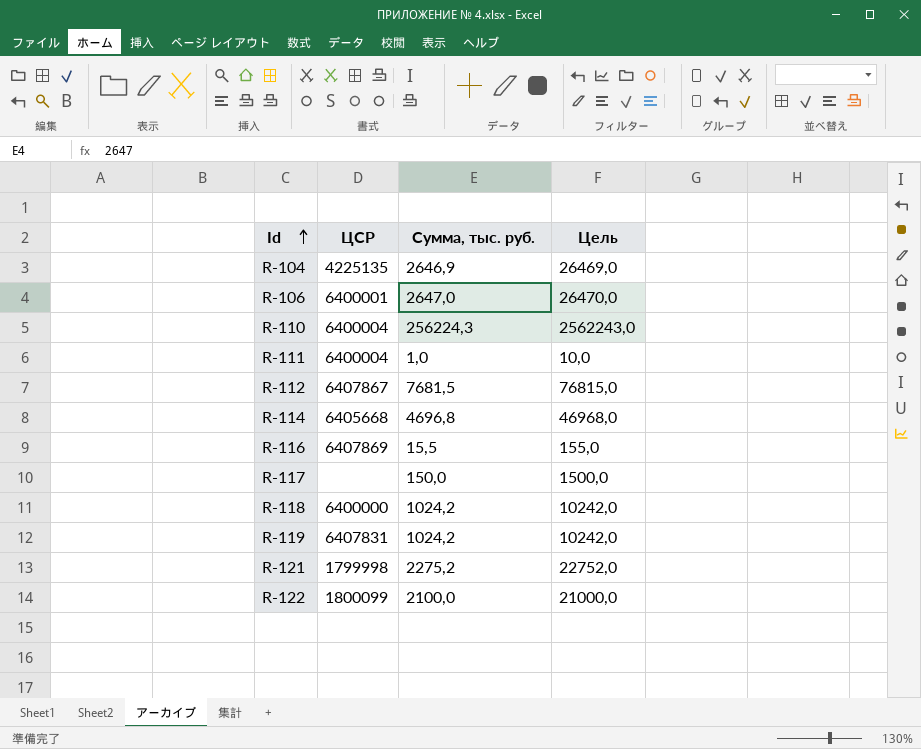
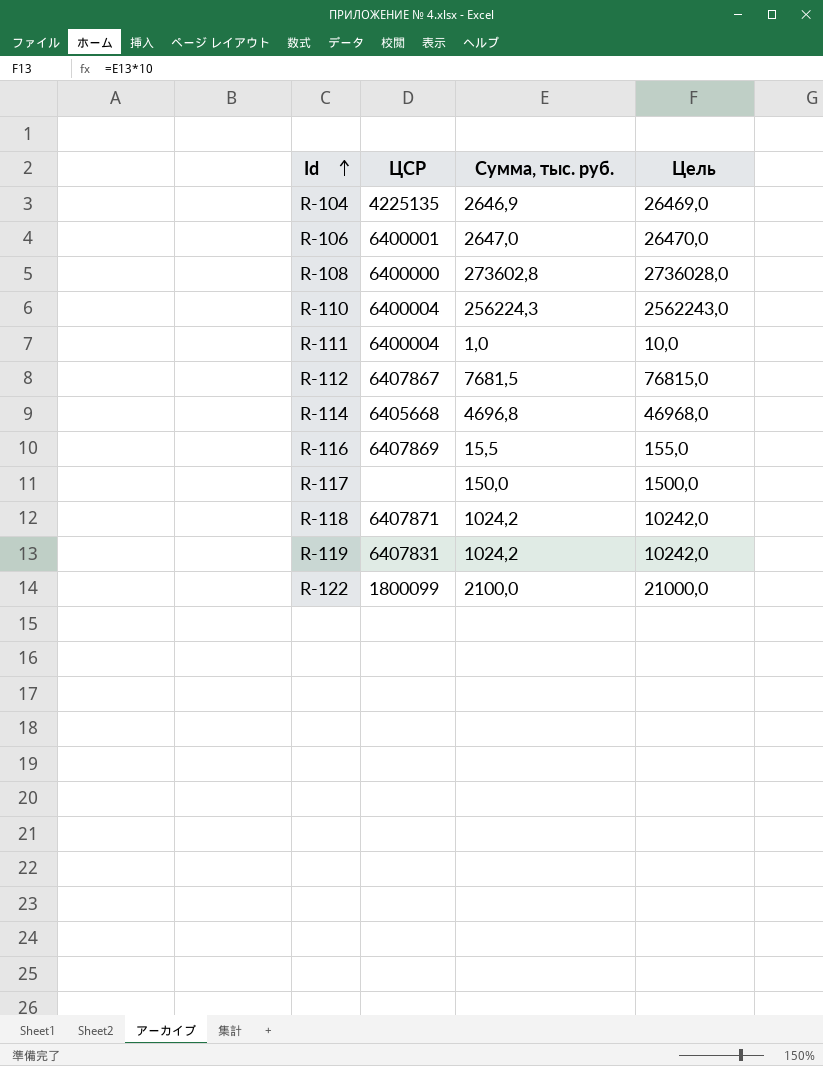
row R-121: 1799998 | 2275,2 | 22752,0 -> none
row R-108: none -> 6400000 | 273602,8 | 2736028,0
R-118 | ЦСР: 6400000 -> 6407871

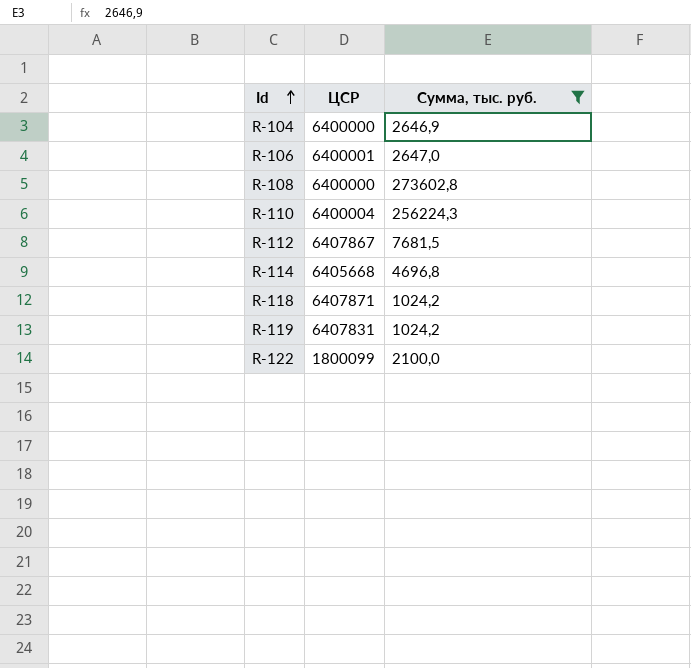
filter: none -> Сумма, тыс. руб. >= 1024,2
column Цель | formula: [Сумма, тыс. руб.] * 10 -> none
R-104 | ЦСР: 4225135 -> 6400000

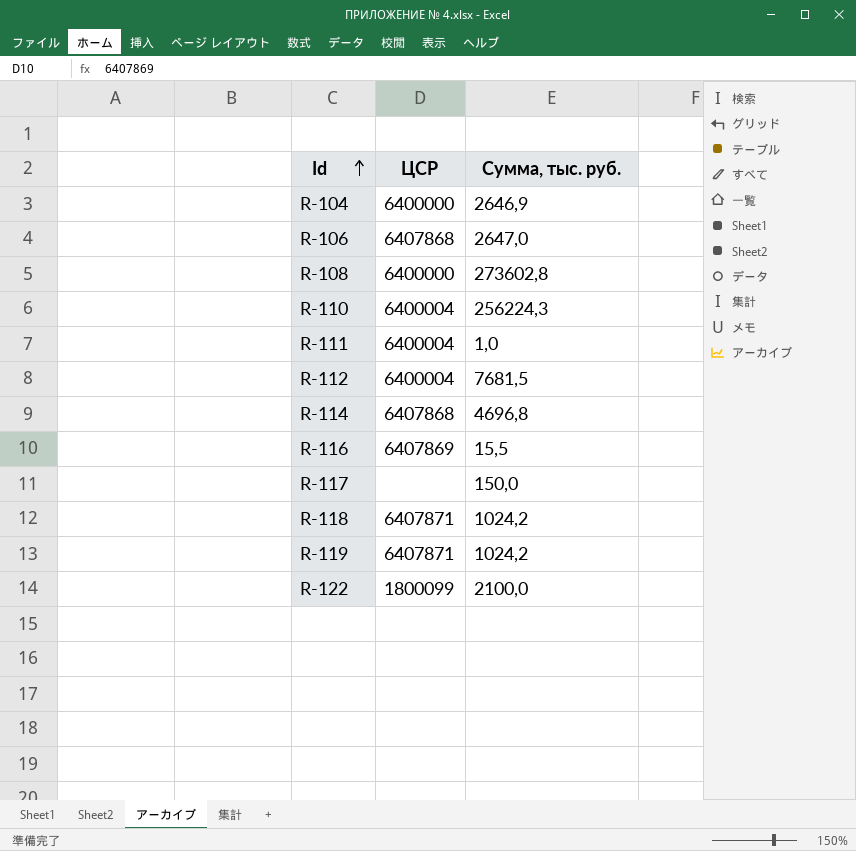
filter: Сумма, тыс. руб. >= 1024,2 -> none
R-106 | ЦСР: 6400001 -> 6407868
R-112 | ЦСР: 6407867 -> 6400004
R-114 | ЦСР: 6405668 -> 6407868
R-119 | ЦСР: 6407831 -> 6407871

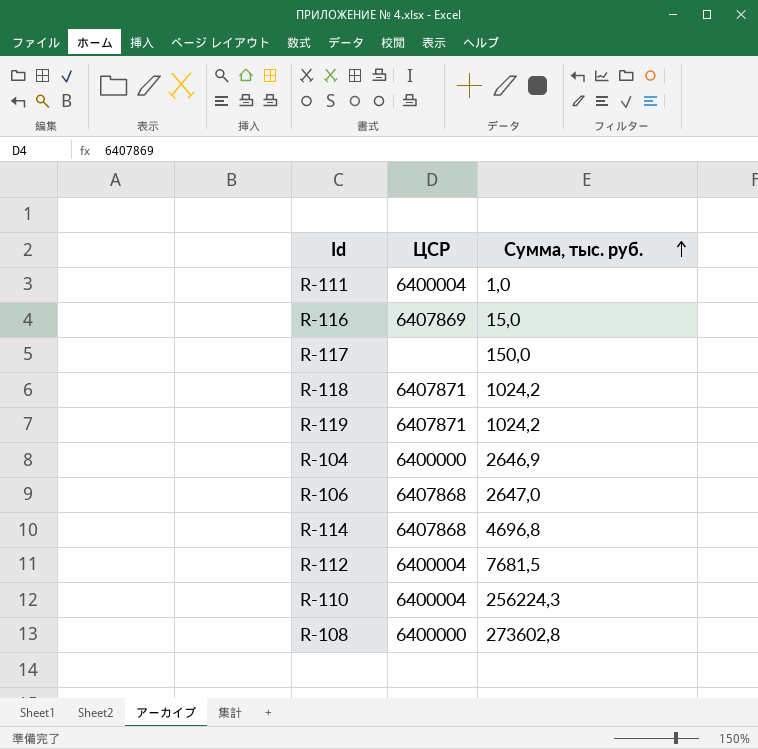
row order: Id ascending -> Сумма, тыс. руб. ascending
row R-122: 1800099 | 2100,0 -> none
R-116 | Сумма, тыс. руб.: 15,5 -> 15,0

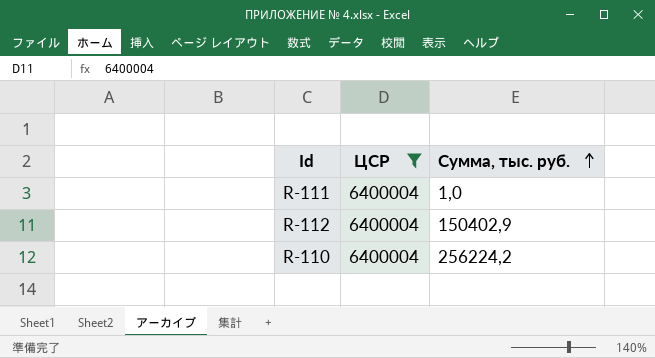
filter: none -> ЦСР = 6400004
R-112 | Сумма, тыс. руб.: 7681,5 -> 150402,9
R-110 | Сумма, тыс. руб.: 256224,3 -> 256224,2

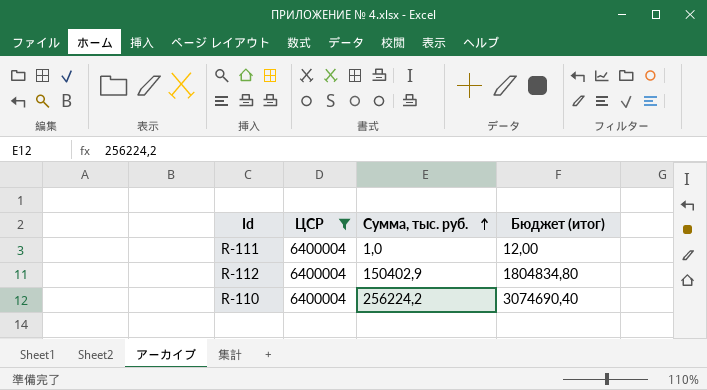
column Бюджет (итог) | formula: none -> [Сумма, тыс. руб.] * 12

